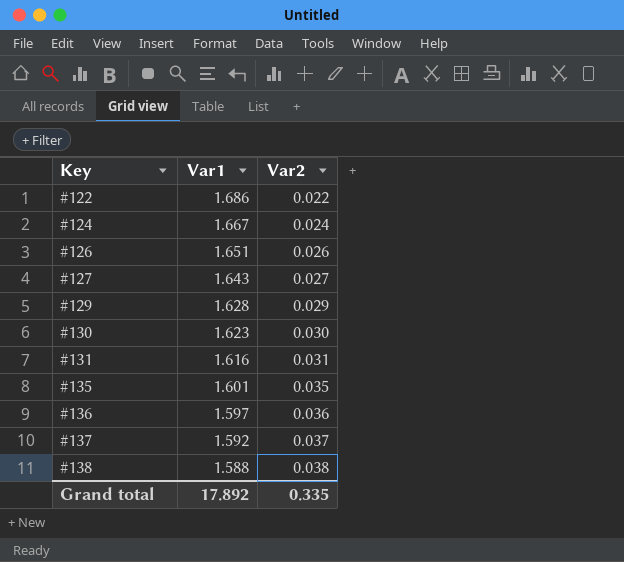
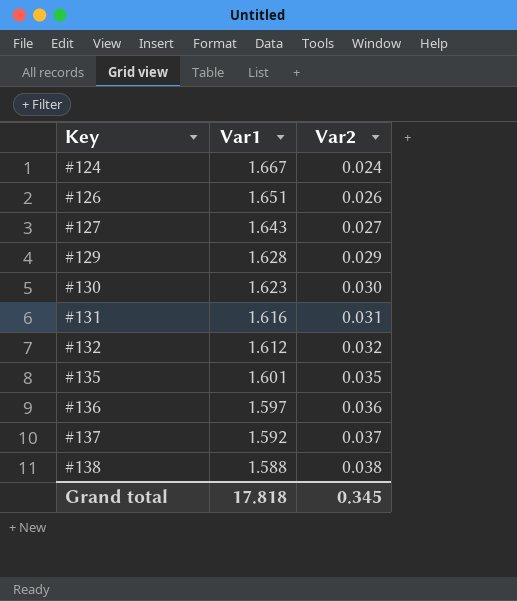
row #122: 1.686 | 0.022 -> none
row #132: none -> 1.612 | 0.032
Grand total | Var1: 17.892 -> 17.818
Grand total | Var2: 0.335 -> 0.345

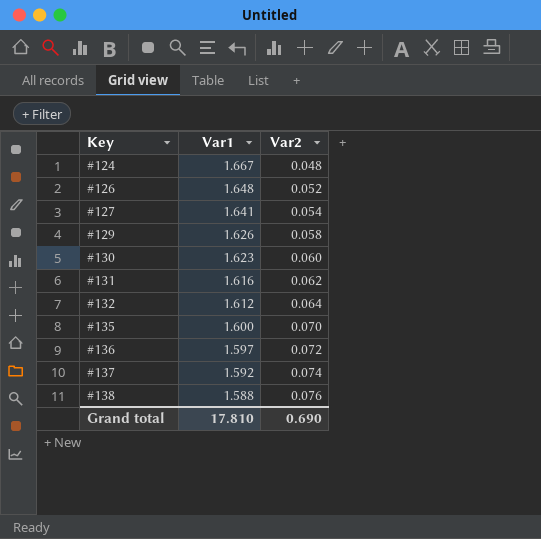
#124 | Var2: 0.024 -> 0.048
#126 | Var1: 1.651 -> 1.648
#126 | Var2: 0.026 -> 0.052
#127 | Var1: 1.643 -> 1.641
#127 | Var2: 0.027 -> 0.054
#129 | Var1: 1.628 -> 1.626
#129 | Var2: 0.029 -> 0.058
#130 | Var2: 0.030 -> 0.060
#131 | Var2: 0.031 -> 0.062
#132 | Var2: 0.032 -> 0.064
#135 | Var1: 1.601 -> 1.600
#135 | Var2: 0.035 -> 0.070
#136 | Var2: 0.036 -> 0.072
#137 | Var2: 0.037 -> 0.074
#138 | Var2: 0.038 -> 0.076
Grand total | Var1: 17.818 -> 17.810
Grand total | Var2: 0.345 -> 0.690

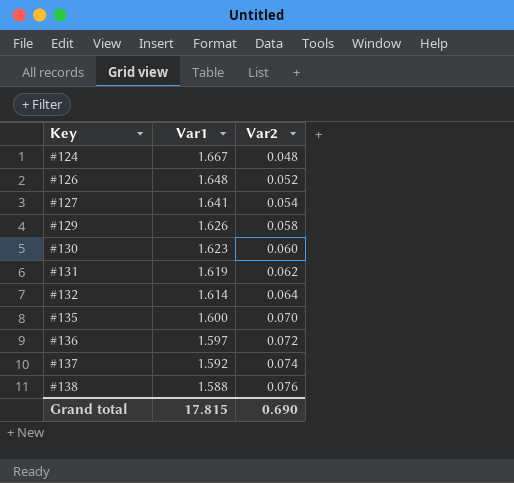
#131 | Var1: 1.616 -> 1.619
#132 | Var1: 1.612 -> 1.614
Grand total | Var1: 17.810 -> 17.815

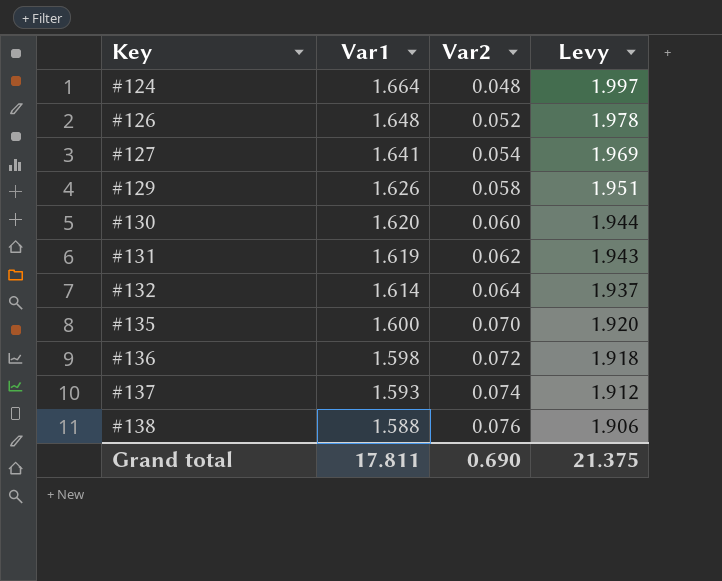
column Levy | formula: none -> [Var1] * 1.2
#124 | Var1: 1.667 -> 1.664
#130 | Var1: 1.623 -> 1.620
#136 | Var1: 1.597 -> 1.598
#137 | Var1: 1.592 -> 1.593
Grand total | Var1: 17.815 -> 17.811

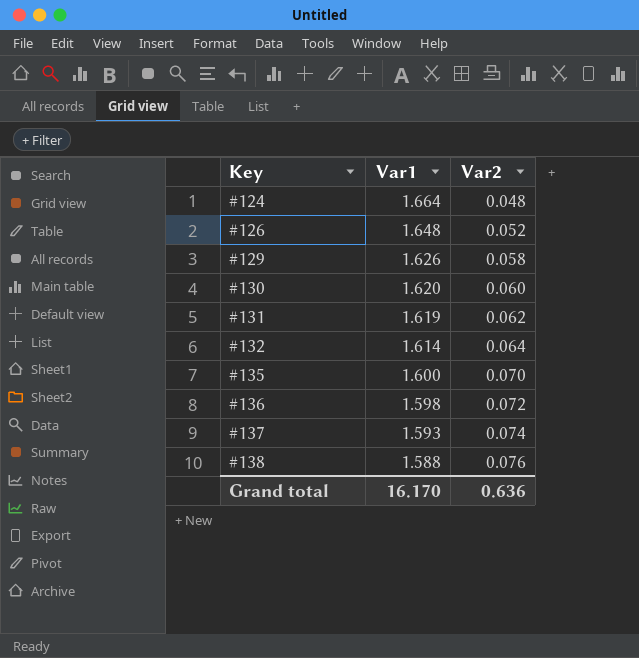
column Levy | formula: [Var1] * 1.2 -> none
row #127: 1.641 | 0.054 | 1.969 -> none
Grand total | Var1: 17.811 -> 16.170
Grand total | Var2: 0.690 -> 0.636

